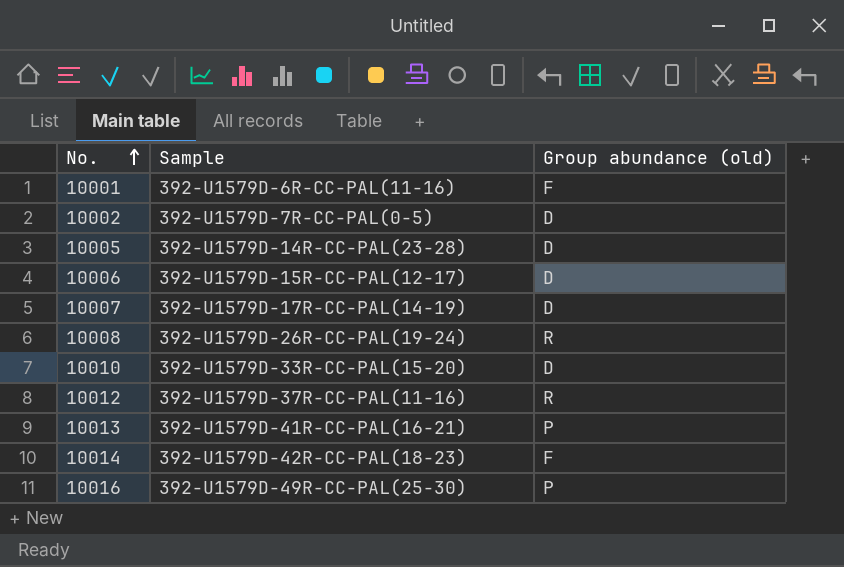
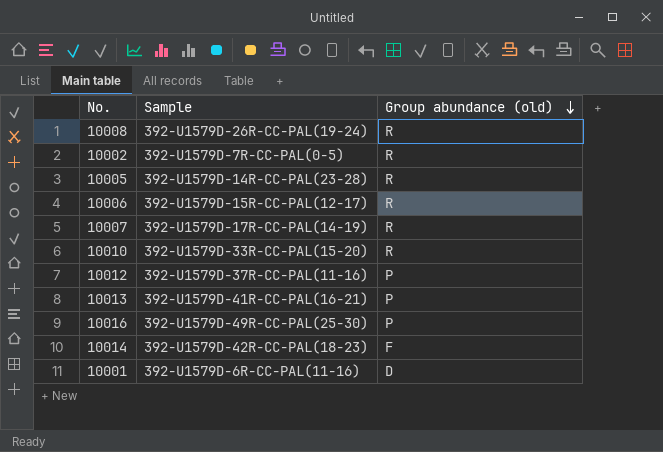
row order: No. ascending -> Group abundance (old) descending
10002 | Group abundance (old): D -> R
10005 | Group abundance (old): D -> R
10006 | Group abundance (old): D -> R
10007 | Group abundance (old): D -> R
10010 | Group abundance (old): D -> R
10012 | Group abundance (old): R -> P
10001 | Group abundance (old): F -> D

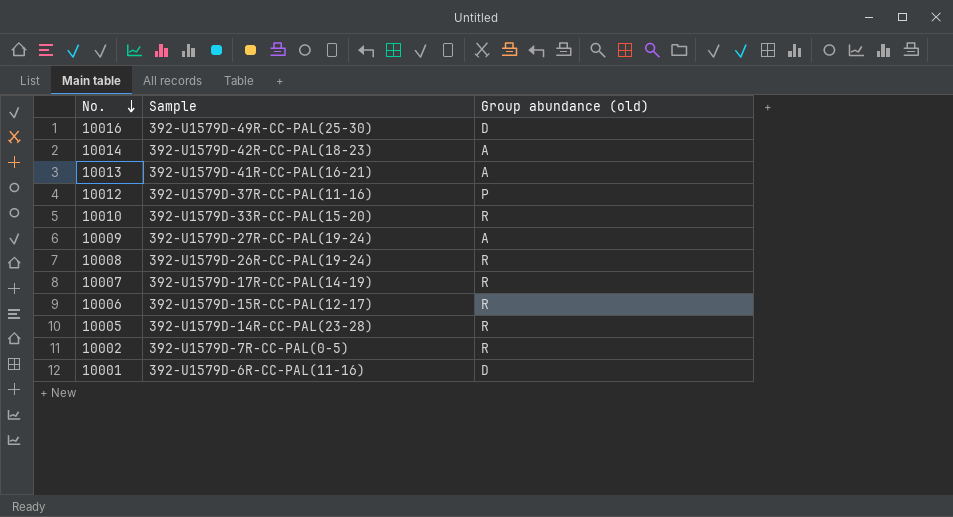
row order: Group abundance (old) descending -> No. descending
10016 | Group abundance (old): P -> D
10014 | Group abundance (old): F -> A
10013 | Group abundance (old): P -> A
row 10009: none -> 392-U1579D-27R-CC-PAL(19-24) | A

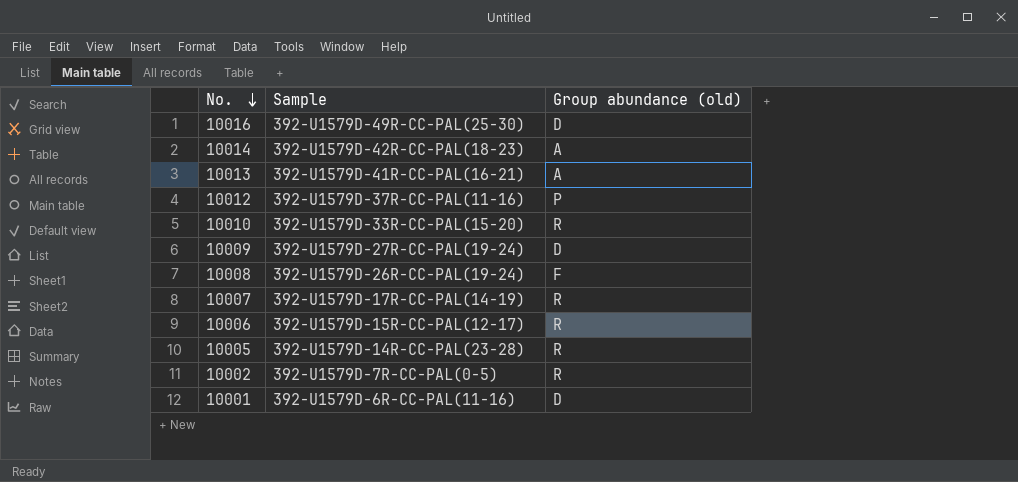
10009 | Group abundance (old): A -> D
10008 | Group abundance (old): R -> F

